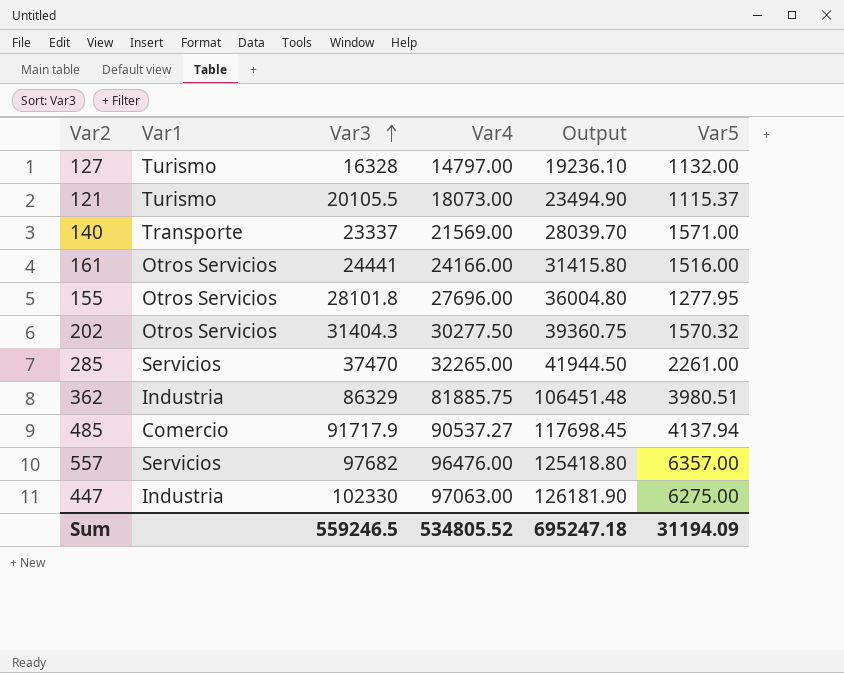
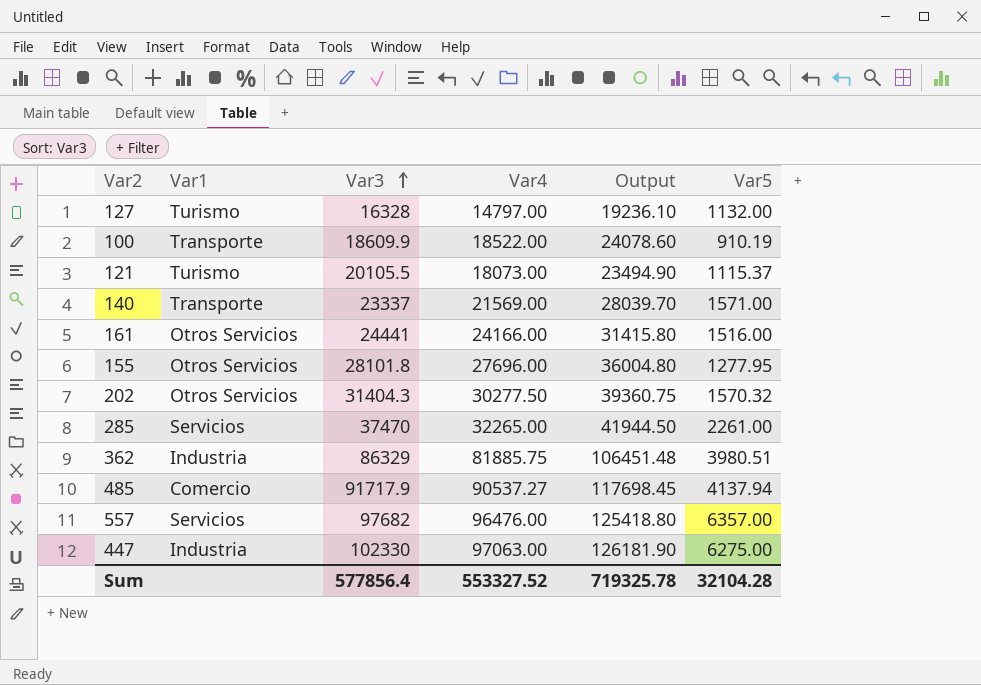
row 100: none -> Transporte | 18609.9 | 18522.00 | 24078.60 | 910.19
Sum | Var3: 559246.5 -> 577856.4
Sum | Var4: 534805.52 -> 553327.52
Sum | Output: 695247.18 -> 719325.78
Sum | Var5: 31194.09 -> 32104.28

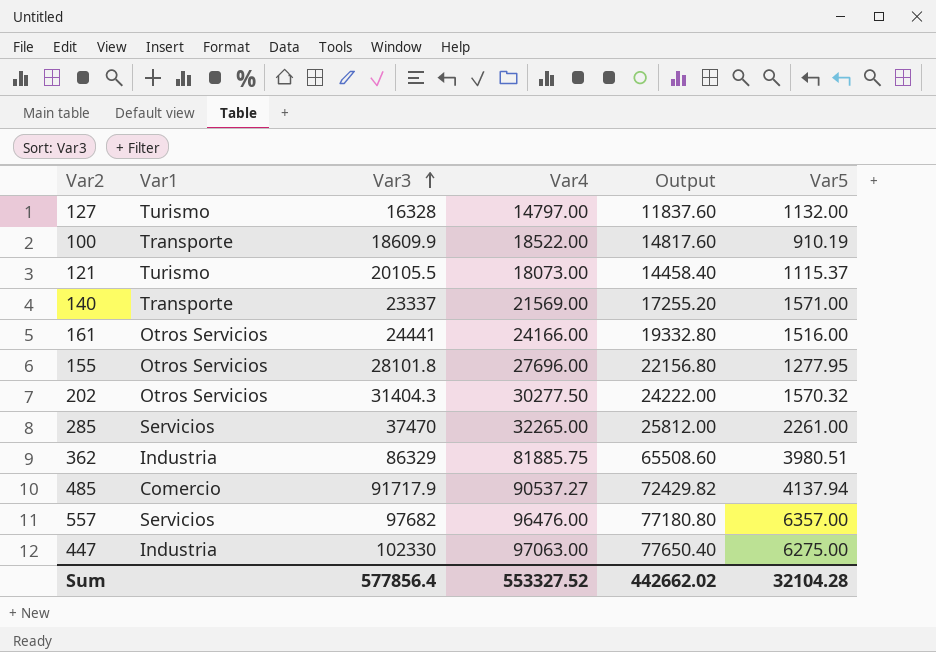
column Output | formula: [Var4] * 1.3 -> [Var4] * 0.8
Sum | Output: 719325.78 -> 442662.02

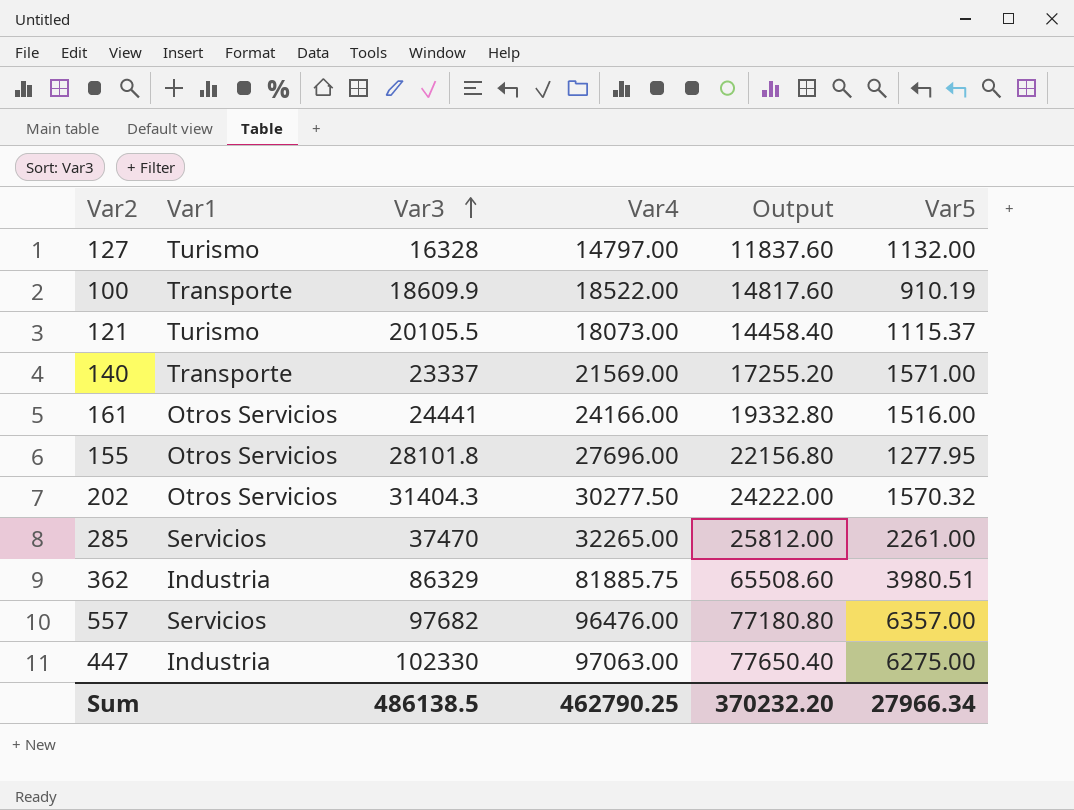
row 485: Comercio | 91717.9 | 90537.27 | 72429.82 | 4137.94 -> none
Sum | Var3: 577856.4 -> 486138.5
Sum | Var4: 553327.52 -> 462790.25
Sum | Output: 442662.02 -> 370232.20
Sum | Var5: 32104.28 -> 27966.34

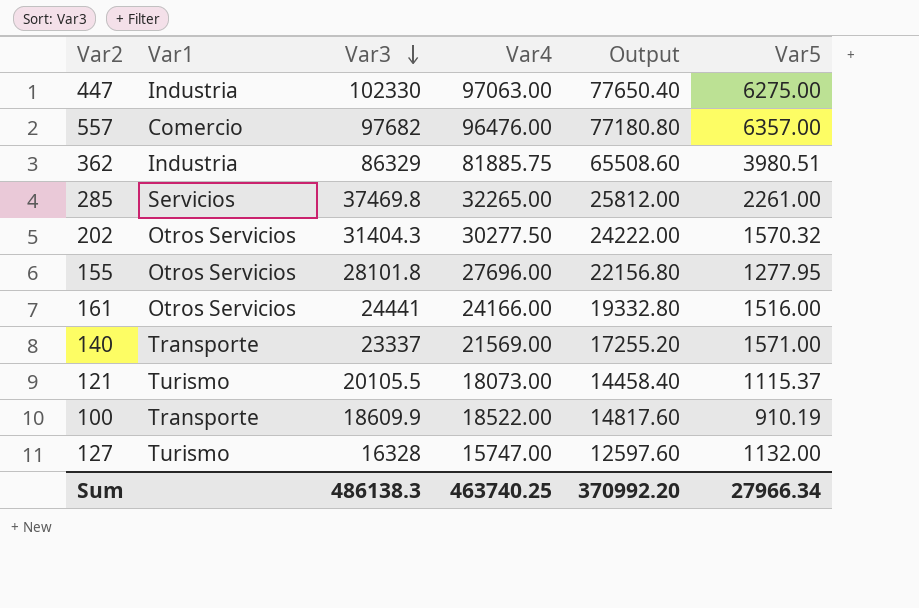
row order: Var3 ascending -> Var3 descending
557 | Var1: Servicios -> Comercio
285 | Var3: 37470 -> 37469.8
127 | Var4: 14797.00 -> 15747.00
127 | Output: 11837.60 -> 12597.60
Sum | Var3: 486138.5 -> 486138.3
Sum | Var4: 462790.25 -> 463740.25
Sum | Output: 370232.20 -> 370992.20

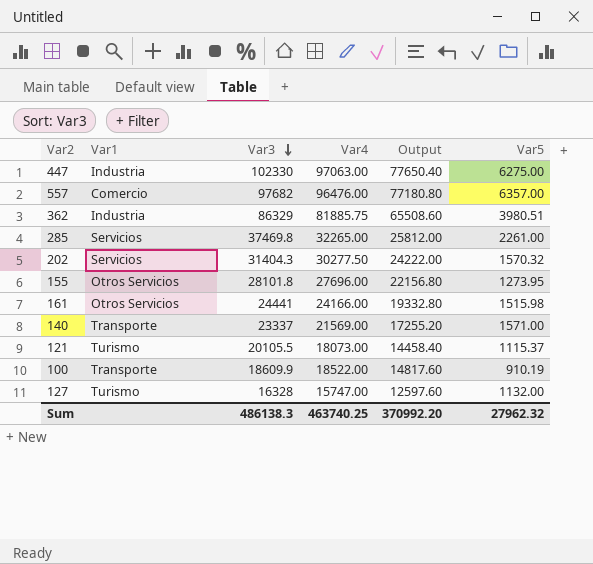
202 | Var1: Otros Servicios -> Servicios
155 | Var5: 1277.95 -> 1273.95
161 | Var5: 1516.00 -> 1515.98
Sum | Var5: 27966.34 -> 27962.32

